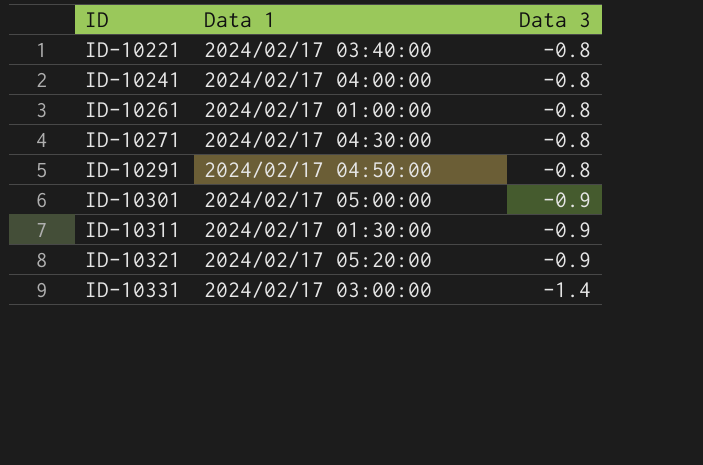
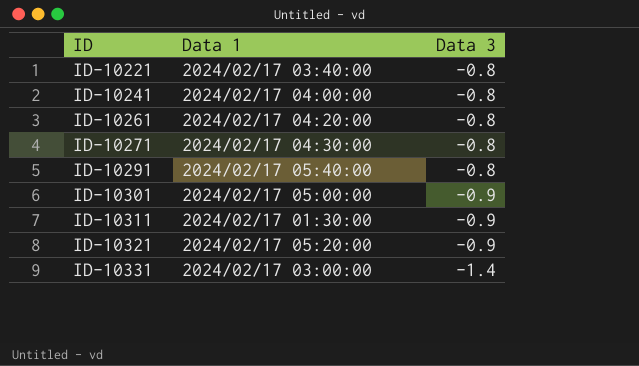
ID-10261 | Data 1: 2024/02/17 01:00:00 -> 2024/02/17 04:20:00
ID-10291 | Data 1: 2024/02/17 04:50:00 -> 2024/02/17 05:40:00

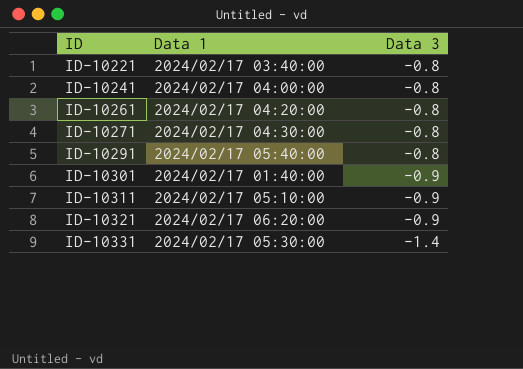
ID-10301 | Data 1: 2024/02/17 05:00:00 -> 2024/02/17 01:40:00
ID-10311 | Data 1: 2024/02/17 01:30:00 -> 2024/02/17 05:10:00
ID-10321 | Data 1: 2024/02/17 05:20:00 -> 2024/02/17 06:20:00
ID-10331 | Data 1: 2024/02/17 03:00:00 -> 2024/02/17 05:30:00

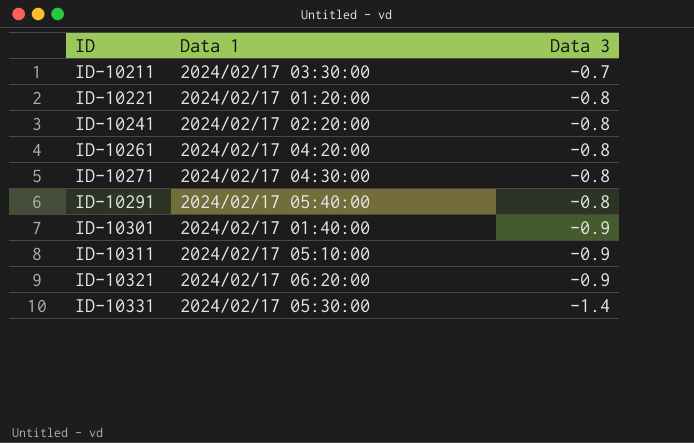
row ID-10211: none -> 2024/02/17 03:30:00 | -0.7
ID-10221 | Data 1: 2024/02/17 03:40:00 -> 2024/02/17 01:20:00
ID-10241 | Data 1: 2024/02/17 04:00:00 -> 2024/02/17 02:20:00

